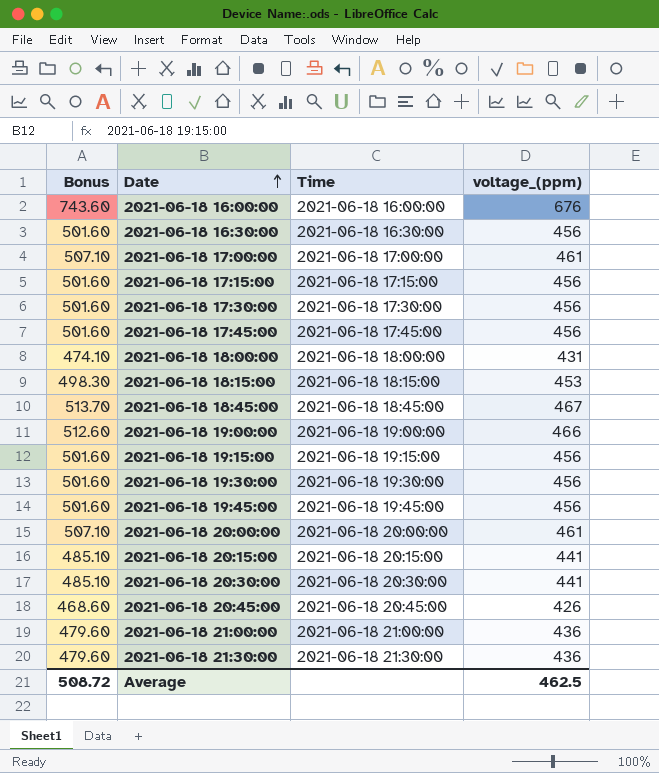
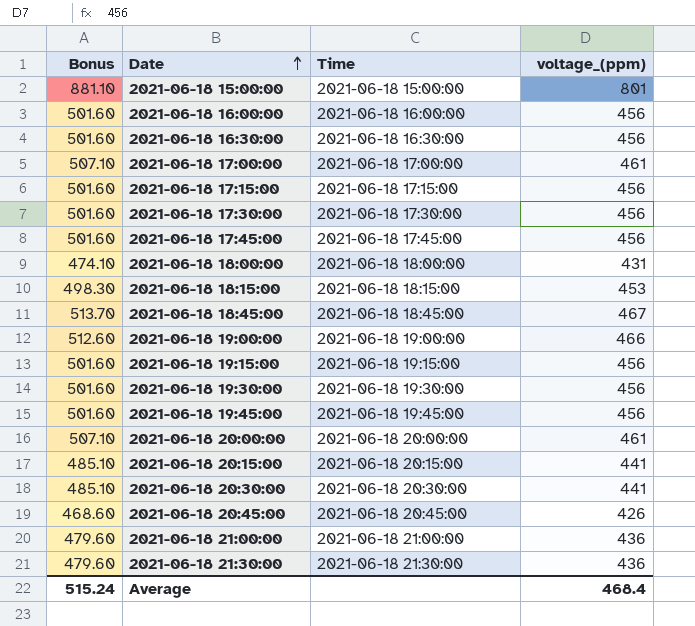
row 2021-06-18 15:00:00: none -> 881.10 | 2021-06-18 15:00:00 | 801
2021-06-18 16:00:00 | Bonus: 743.60 -> 501.60
2021-06-18 16:00:00 | voltage_(ppm): 676 -> 456
Average | Bonus: 508.72 -> 515.24
Average | voltage_(ppm): 462.5 -> 468.4

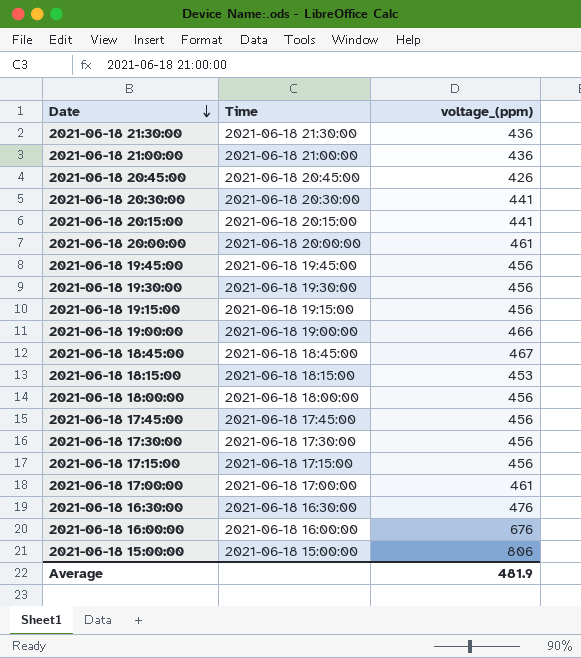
row order: Date ascending -> Date descending
column Bonus | formula: [voltage_(ppm)] * 1.1 -> none
2021-06-18 18:00:00 | voltage_(ppm): 431 -> 456
2021-06-18 16:30:00 | voltage_(ppm): 456 -> 476
2021-06-18 16:00:00 | voltage_(ppm): 456 -> 676
2021-06-18 15:00:00 | voltage_(ppm): 801 -> 806
Average | voltage_(ppm): 468.4 -> 481.9

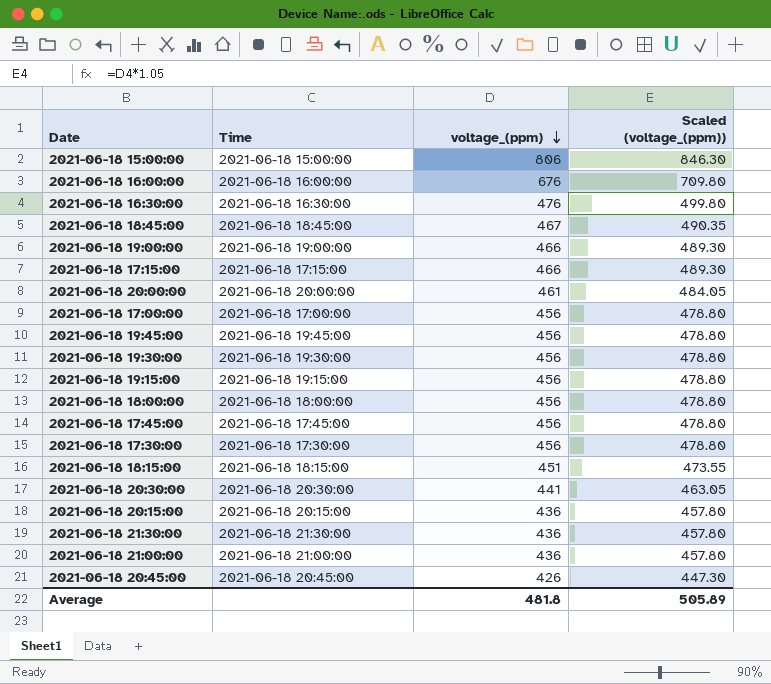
row order: Date descending -> voltage_(ppm) descending
column Scaled (voltage_(ppm)) | formula: none -> [voltage_(ppm)] * 1.05
2021-06-18 17:15:00 | voltage_(ppm): 456 -> 466
2021-06-18 17:00:00 | voltage_(ppm): 461 -> 456
2021-06-18 18:15:00 | voltage_(ppm): 453 -> 451
2021-06-18 20:15:00 | voltage_(ppm): 441 -> 436
Average | voltage_(ppm): 481.9 -> 481.8

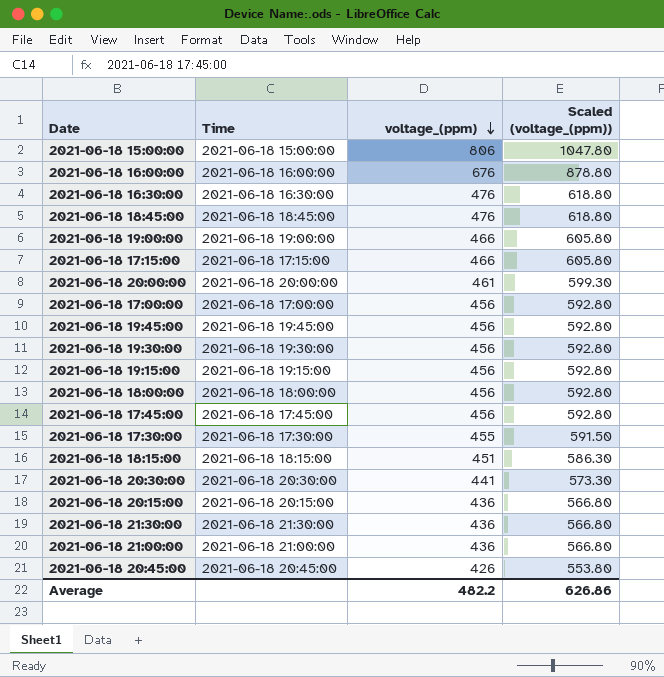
column Scaled (voltage_(ppm)) | formula: [voltage_(ppm)] * 1.05 -> [voltage_(ppm)] * 1.3
2021-06-18 18:45:00 | voltage_(ppm): 467 -> 476
2021-06-18 17:30:00 | voltage_(ppm): 456 -> 455
Average | voltage_(ppm): 481.8 -> 482.2
Average | Scaled (voltage_(ppm)): 505.89 -> 626.86

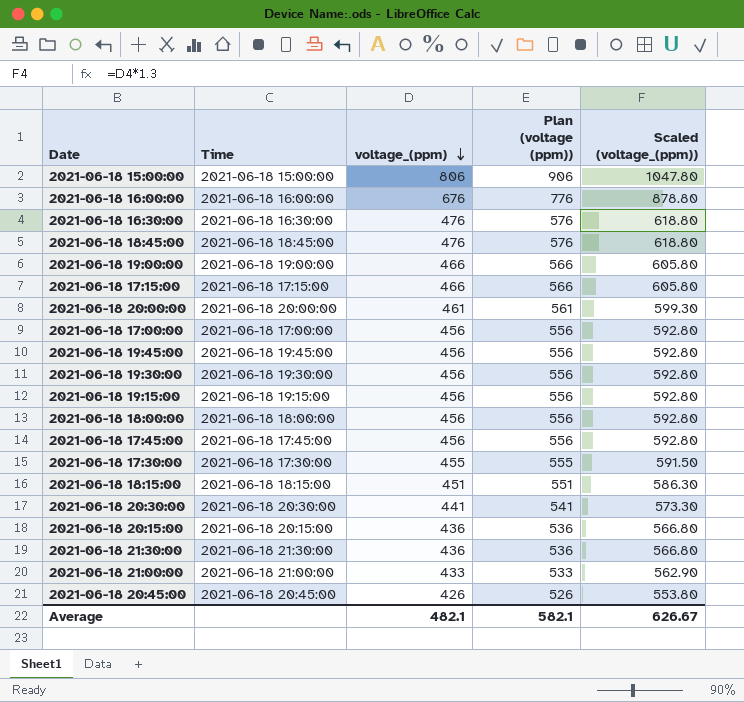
column Plan (voltage (ppm)) | formula: none -> [voltage_(ppm)] + 100
2021-06-18 21:00:00 | voltage_(ppm): 436 -> 433
2021-06-18 21:00:00 | Scaled (voltage_(ppm)): 566.80 -> 562.90
Average | voltage_(ppm): 482.2 -> 482.1
Average | Scaled (voltage_(ppm)): 626.86 -> 626.67

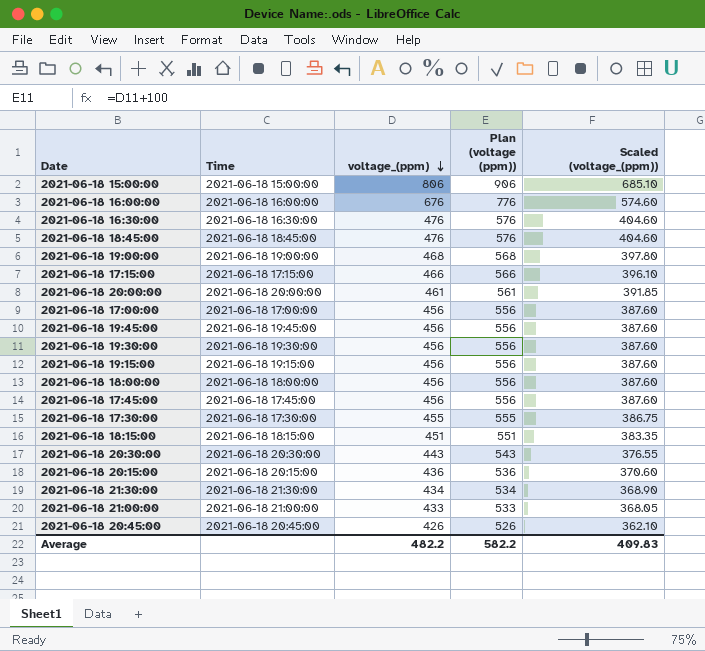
column Scaled (voltage_(ppm)) | formula: [voltage_(ppm)] * 1.3 -> [voltage_(ppm)] * 0.85
2021-06-18 19:00:00 | voltage_(ppm): 466 -> 468
2021-06-18 19:00:00 | Plan (voltage (ppm)): 566 -> 568
2021-06-18 20:30:00 | voltage_(ppm): 441 -> 443
2021-06-18 20:30:00 | Plan (voltage (ppm)): 541 -> 543
2021-06-18 21:30:00 | voltage_(ppm): 436 -> 434
2021-06-18 21:30:00 | Plan (voltage (ppm)): 536 -> 534
Average | voltage_(ppm): 482.1 -> 482.2
Average | Plan (voltage (ppm)): 582.1 -> 582.2
Average | Scaled (voltage_(ppm)): 626.67 -> 409.83

